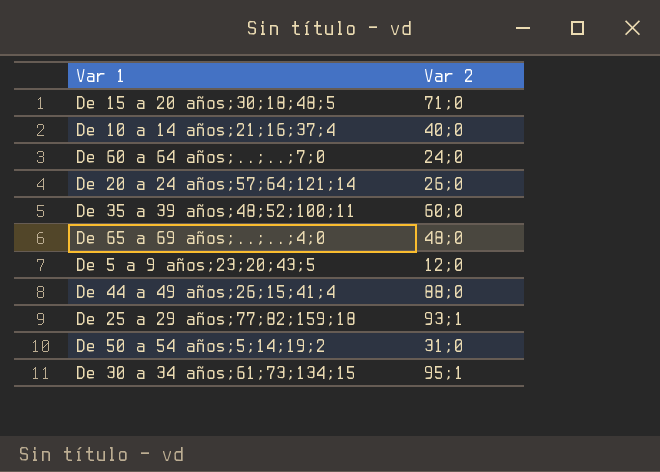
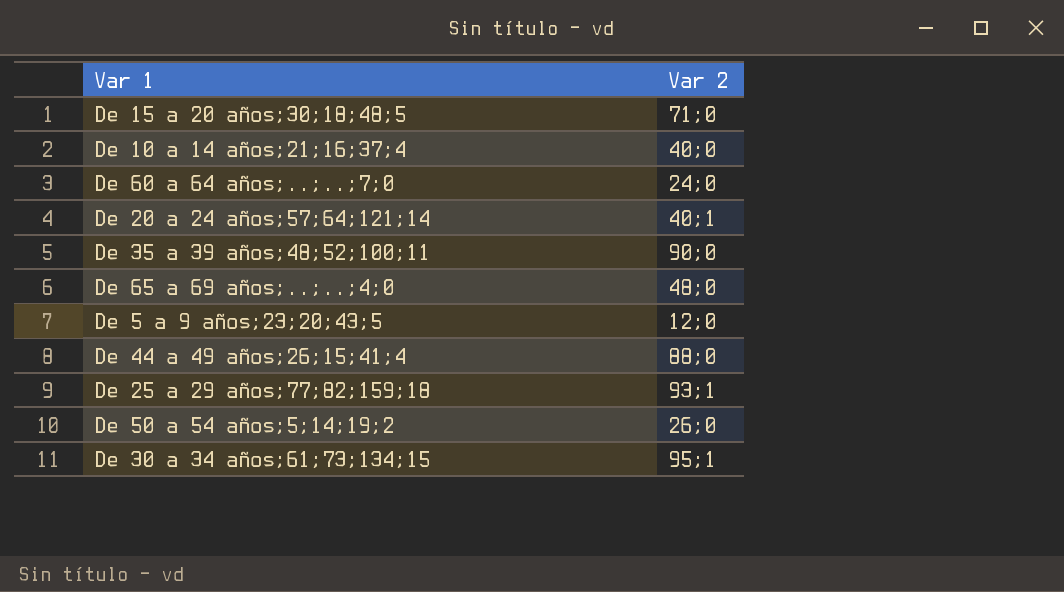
De 20 a 24 años;57;64;121;14 | Var 2: 26;0 -> 40;1
De 35 a 39 años;48;52;100;11 | Var 2: 60;0 -> 90;0
De 50 a 54 años;5;14;19;2 | Var 2: 31;0 -> 26;0

